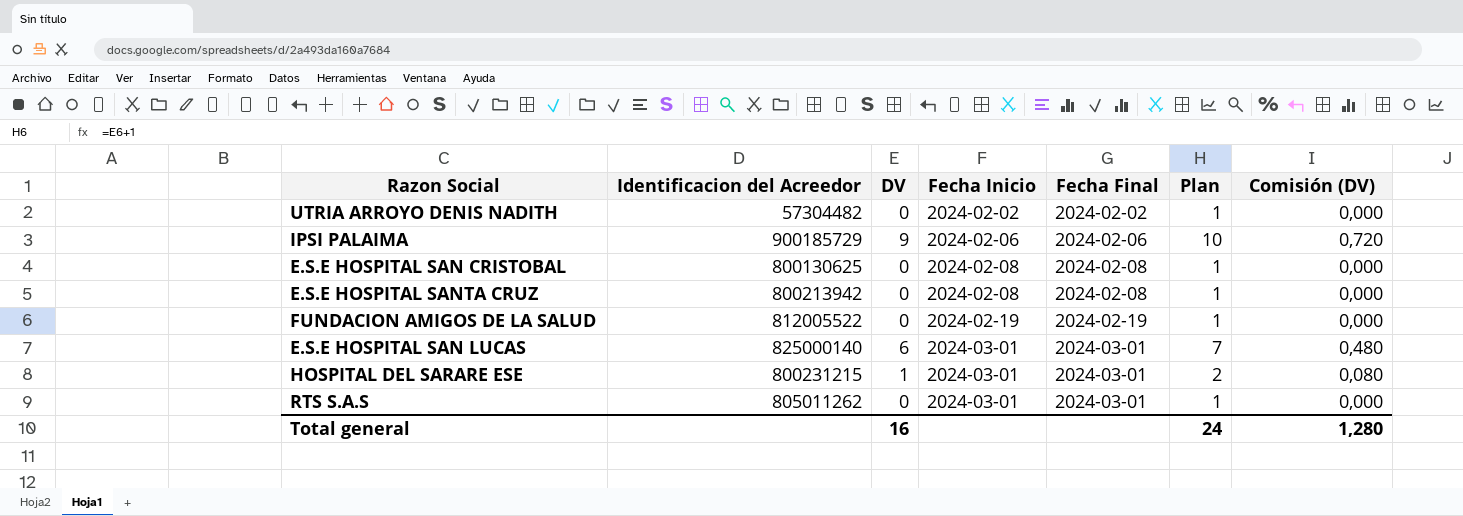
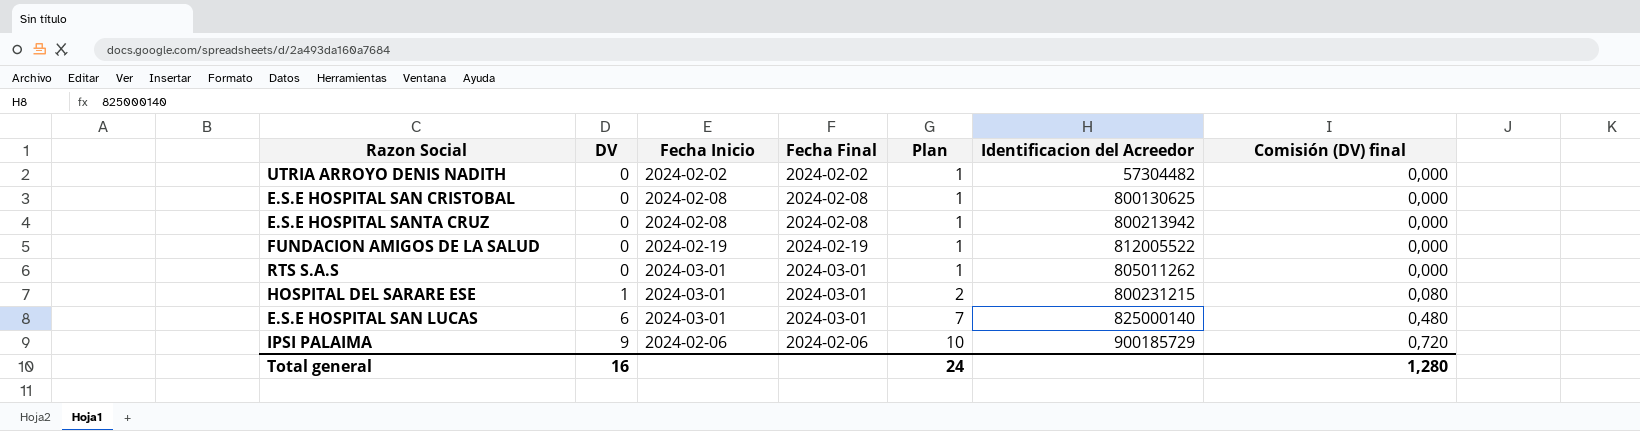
row order: Fecha Inicio ascending -> DV ascending
column Identificacion del Acreedor | position: 2 -> 6
column name: Comisión (DV) -> Comisión (DV) final

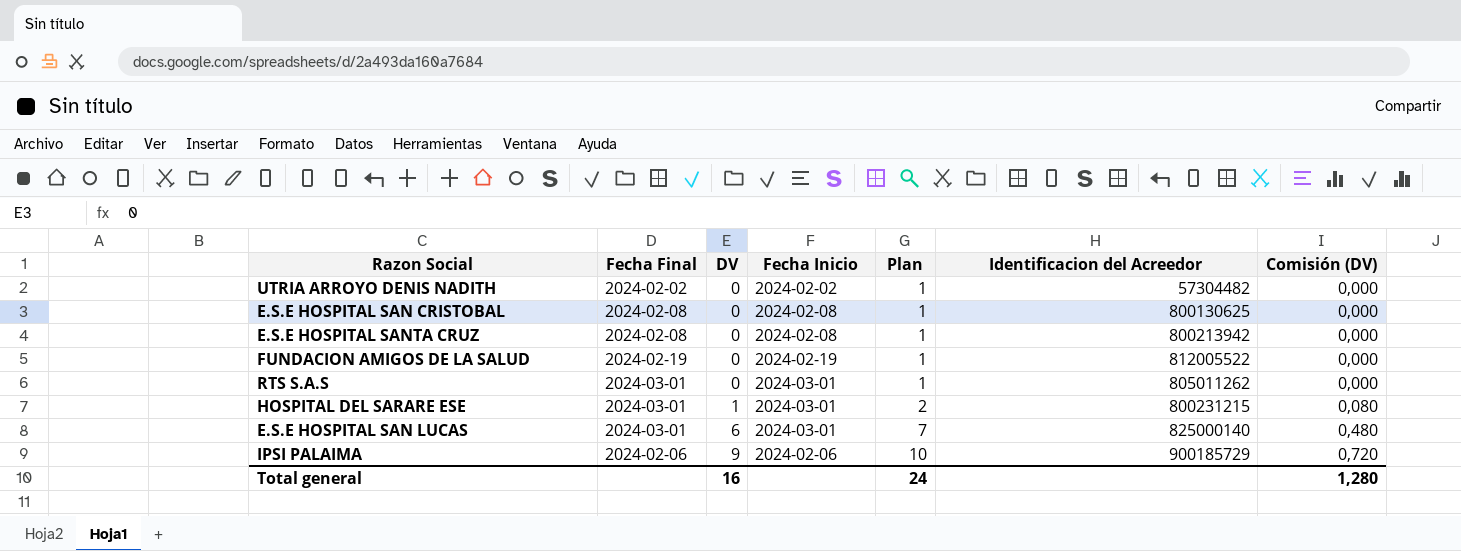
column Fecha Final | position: 4 -> 2
column name: Comisión (DV) final -> Comisión (DV)

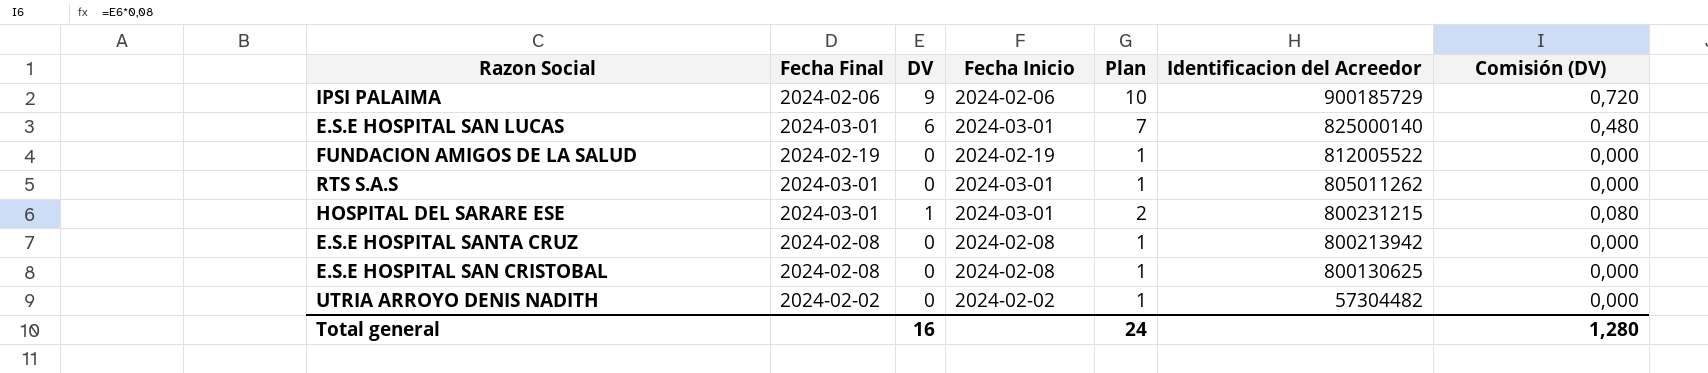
row order: DV ascending -> Identificacion del Acreedor descending

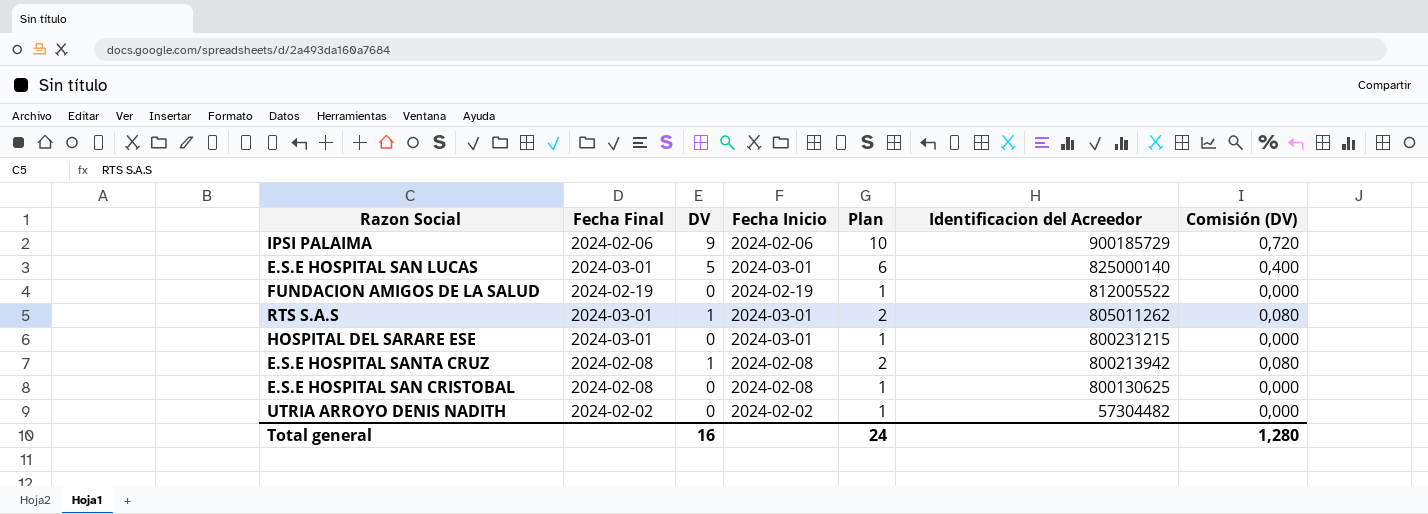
E.S.E HOSPITAL SAN LUCAS | DV: 6 -> 5
E.S.E HOSPITAL SAN LUCAS | Plan: 7 -> 6
E.S.E HOSPITAL SAN LUCAS | Comisión (DV): 0,480 -> 0,400
RTS S.A.S | DV: 0 -> 1
RTS S.A.S | Plan: 1 -> 2
RTS S.A.S | Comisión (DV): 0,000 -> 0,080
HOSPITAL DEL SARARE ESE | DV: 1 -> 0
HOSPITAL DEL SARARE ESE | Plan: 2 -> 1
HOSPITAL DEL SARARE ESE | Comisión (DV): 0,080 -> 0,000
E.S.E HOSPITAL SANTA CRUZ | DV: 0 -> 1
E.S.E HOSPITAL SANTA CRUZ | Plan: 1 -> 2
E.S.E HOSPITAL SANTA CRUZ | Comisión (DV): 0,000 -> 0,080

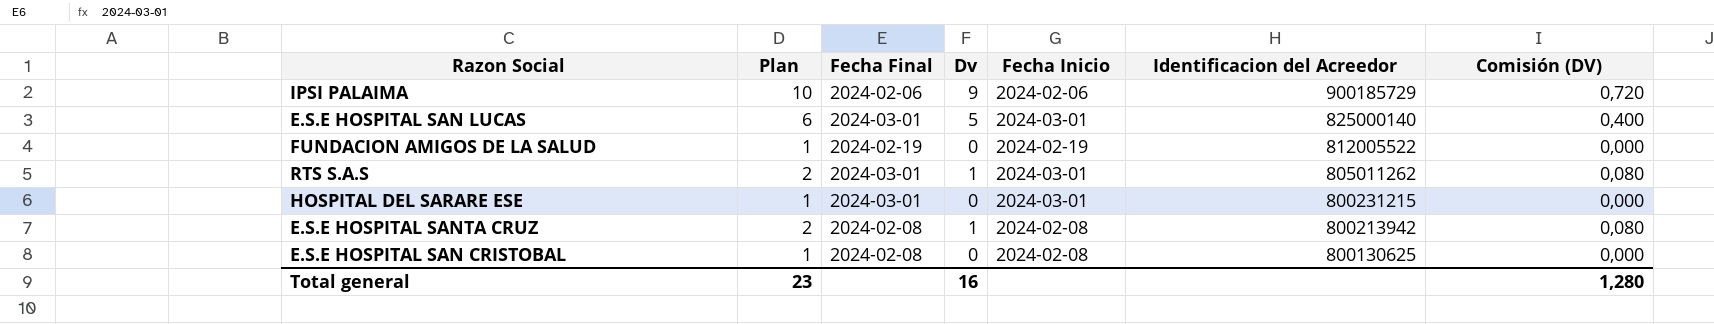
column Plan | position: 5 -> 2
column name: DV -> Dv
row UTRIA ARROYO DENIS NADITH: 2024-02-02 | 0 | 2024-02-02 | 1 | 57304482 | 0,000 -> none
Total general | Plan: 24 -> 23

